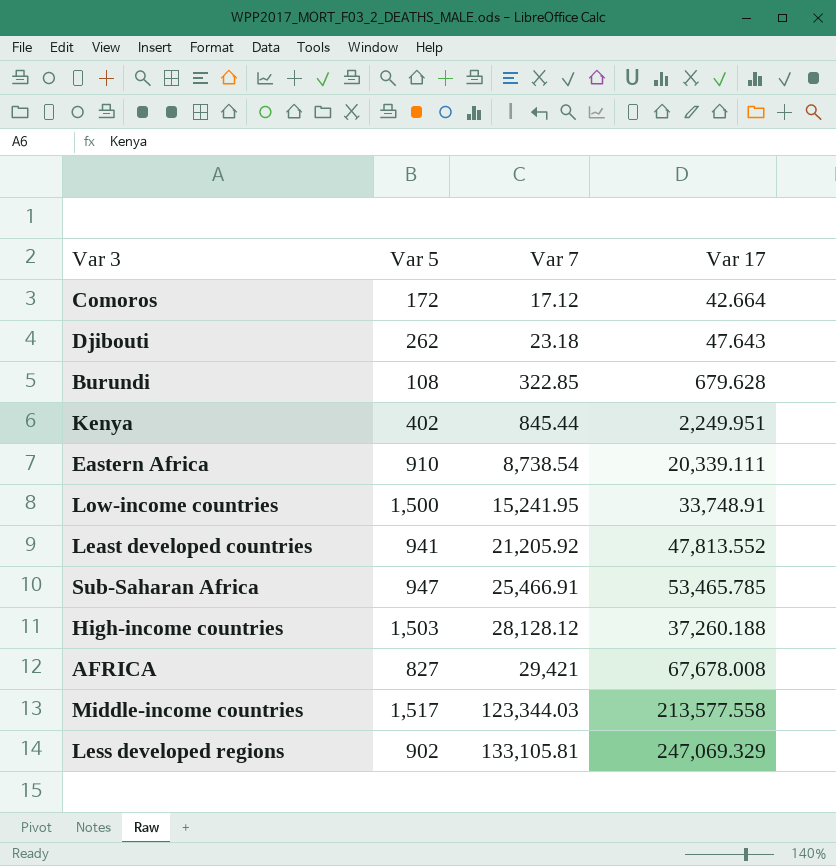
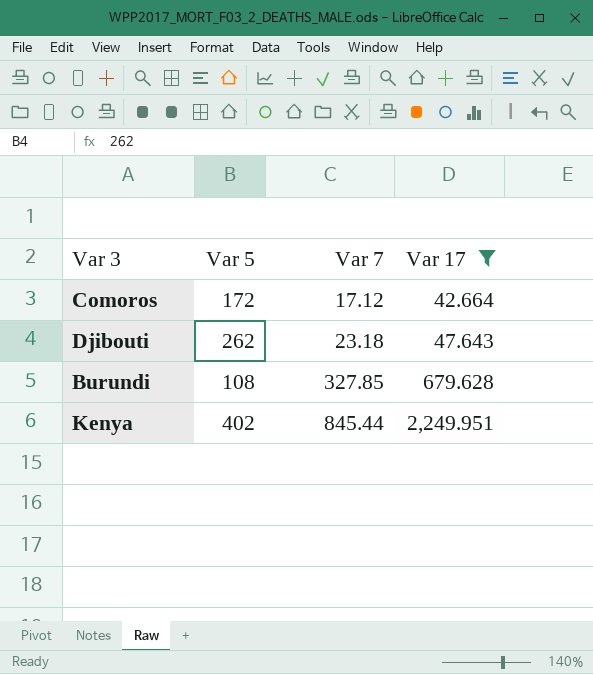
filter: none -> Var 17 <= 2,249.951
Burundi | Var 7: 322.85 -> 327.85

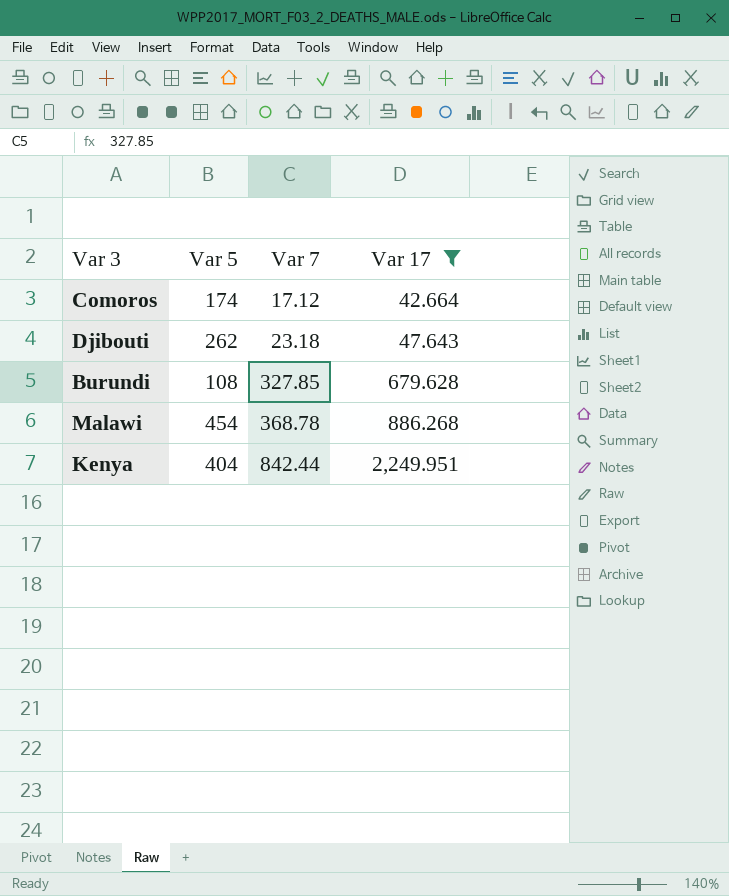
Comoros | Var 5: 172 -> 174
row Malawi: none -> 454 | 368.78 | 886.268
Kenya | Var 5: 402 -> 404
Kenya | Var 7: 845.44 -> 842.44

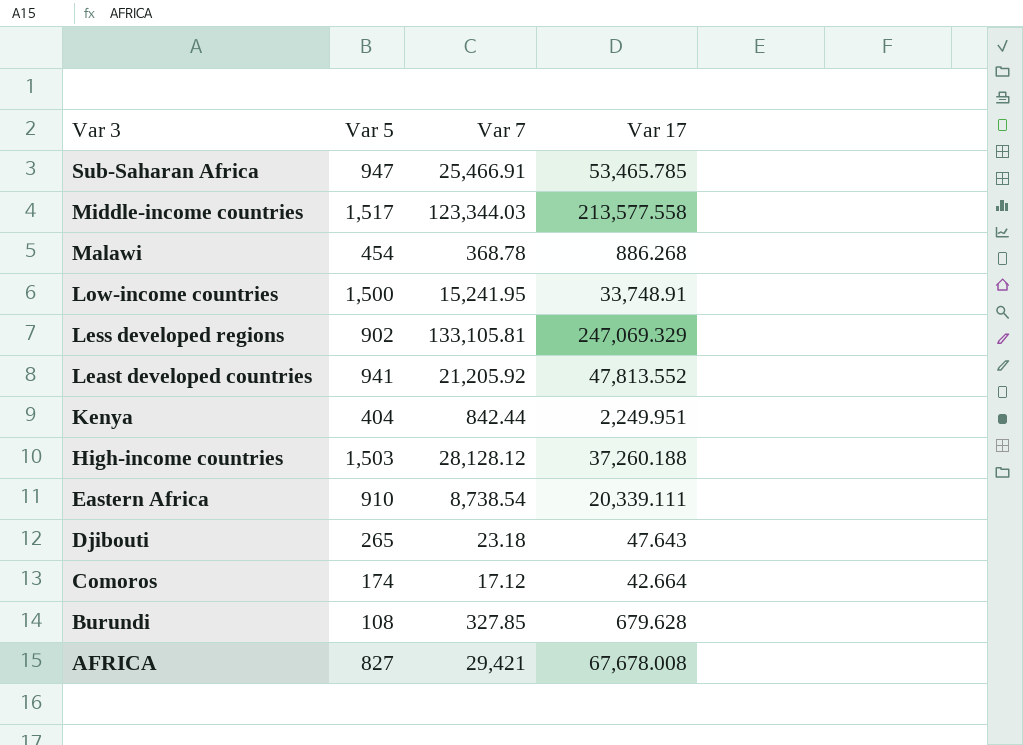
filter: Var 17 <= 2,249.951 -> none
row order: Var 7 ascending -> Var 3 descending
Djibouti | Var 5: 262 -> 265

